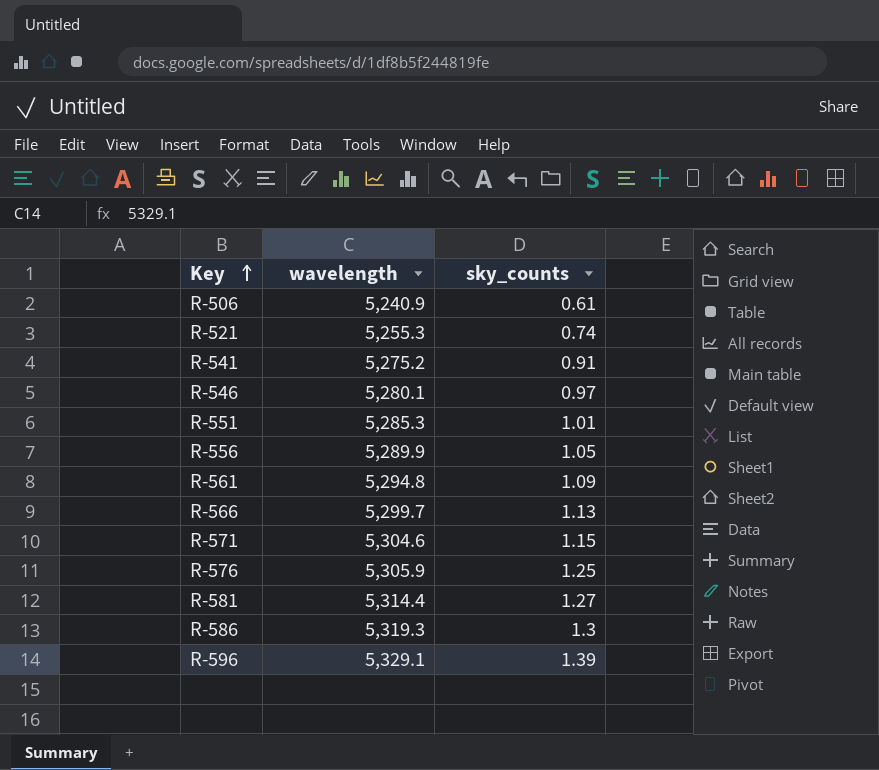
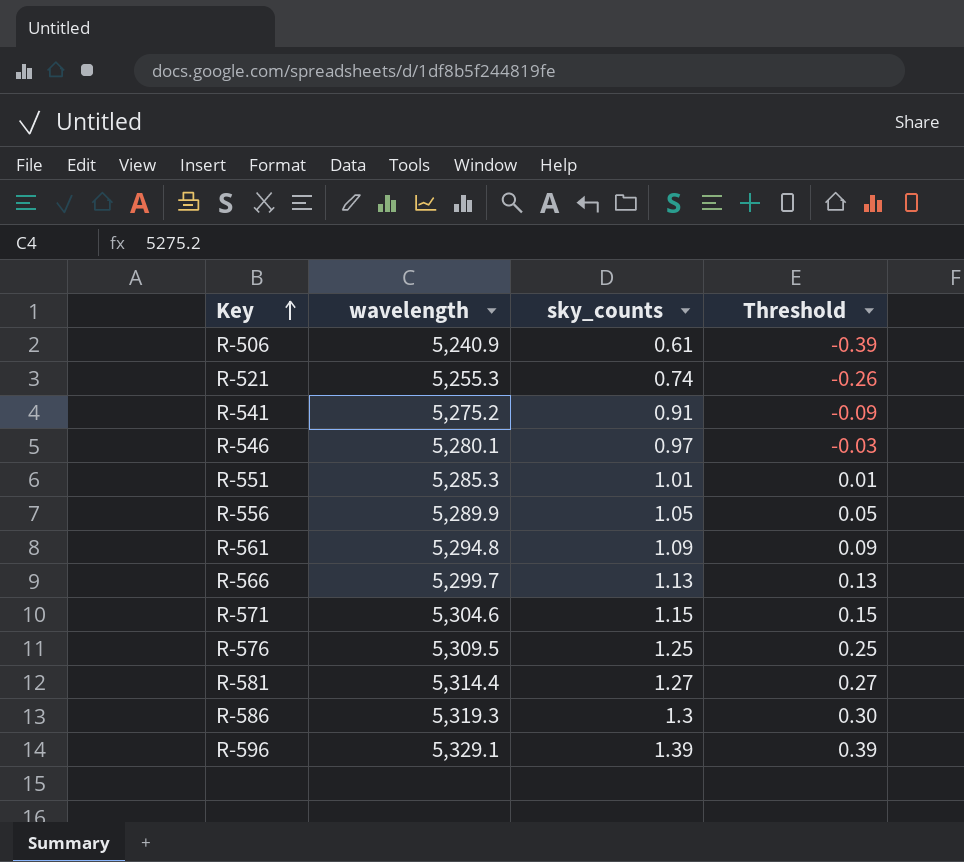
column Threshold | formula: none -> [sky_counts] - 1
R-576 | wavelength: 5,305.9 -> 5,309.5

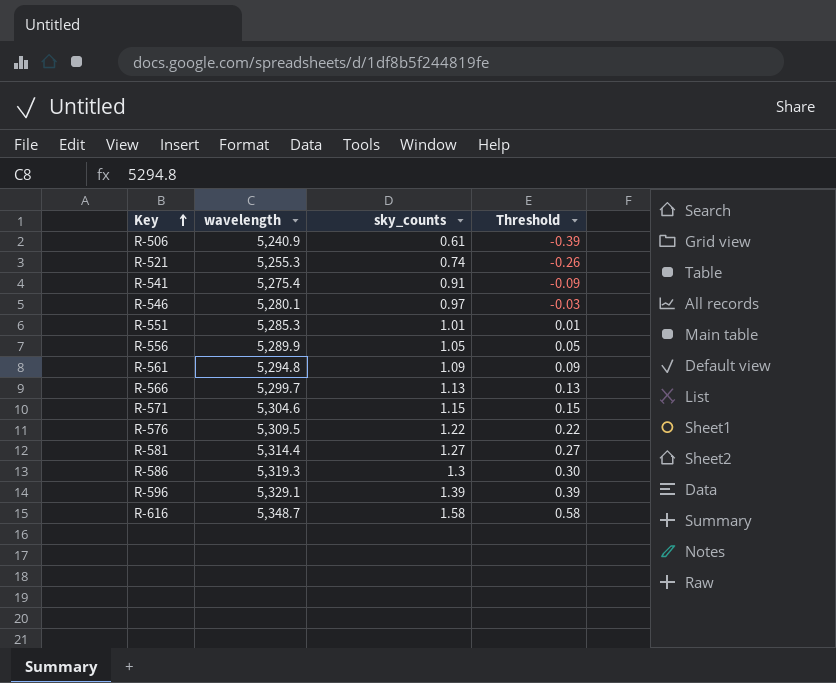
R-541 | wavelength: 5,275.2 -> 5,275.4
R-576 | sky_counts: 1.25 -> 1.22
R-576 | Threshold: 0.25 -> 0.22
row R-616: none -> 5,348.7 | 1.58 | 0.58

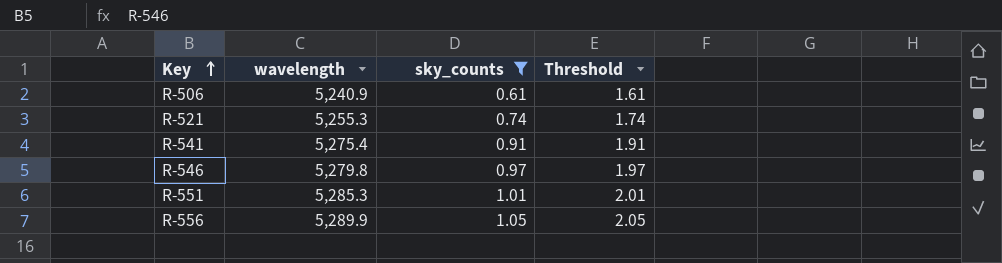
filter: none -> sky_counts <= 1.05
column Threshold | formula: [sky_counts] - 1 -> [sky_counts] + 1
R-546 | wavelength: 5,280.1 -> 5,279.8

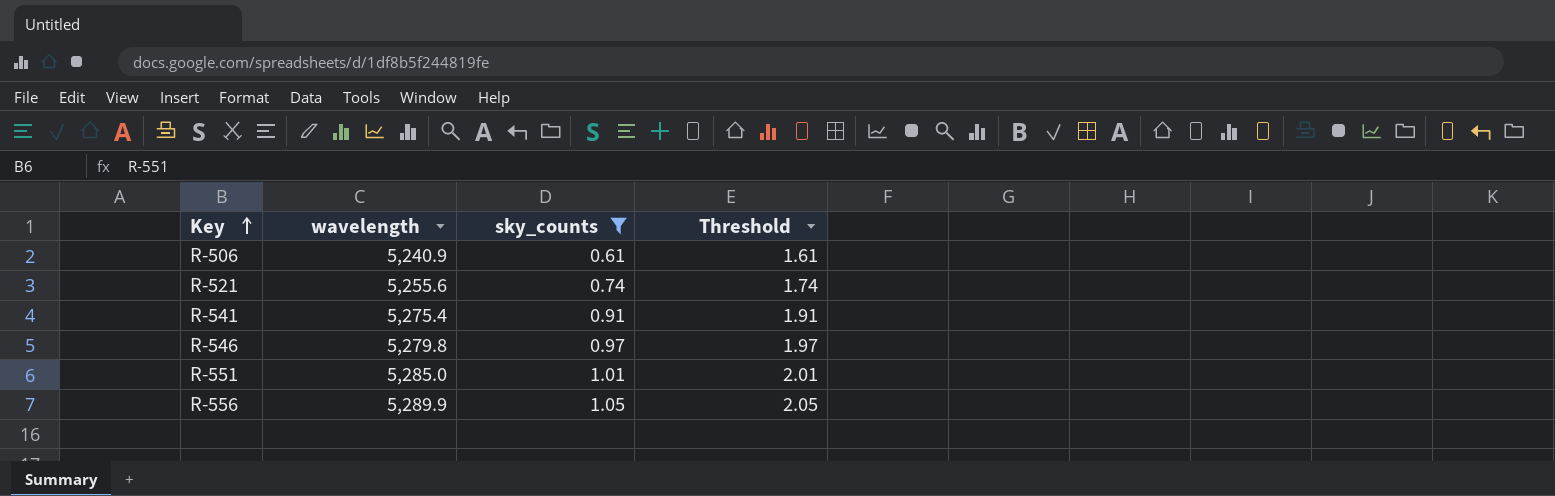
R-521 | wavelength: 5,255.3 -> 5,255.6
R-551 | wavelength: 5,285.3 -> 5,285.0

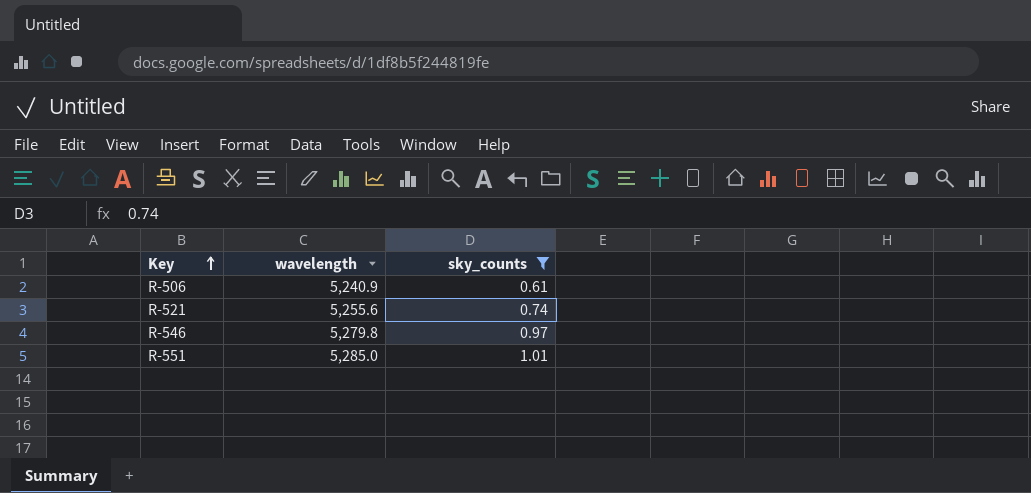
column Threshold | formula: [sky_counts] + 1 -> none
row R-541: 5,275.4 | 0.91 | 1.91 -> none
row R-556: 5,289.9 | 1.05 | 2.05 -> none

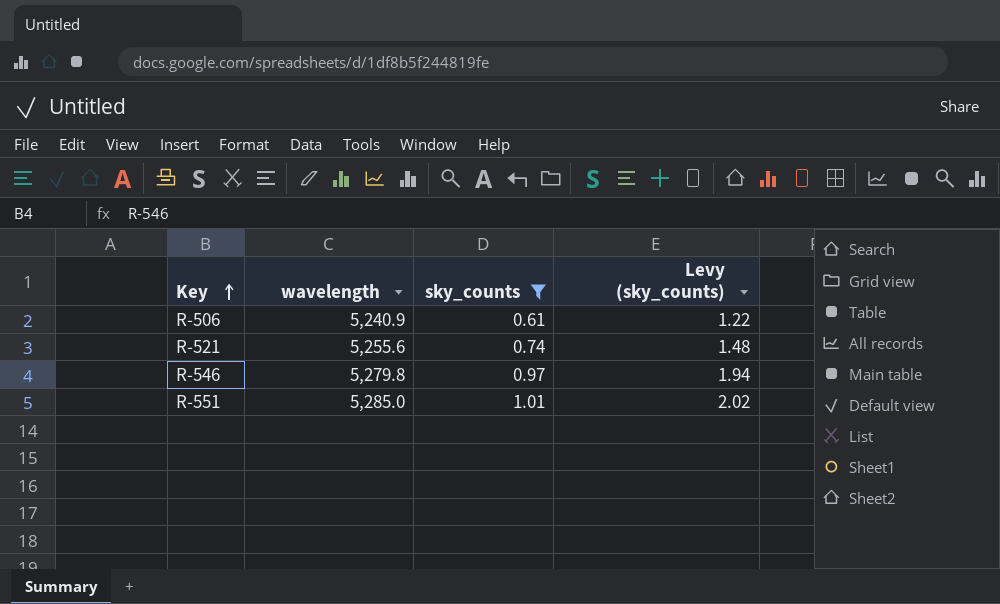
column Levy (sky_counts) | formula: none -> [sky_counts] * 2

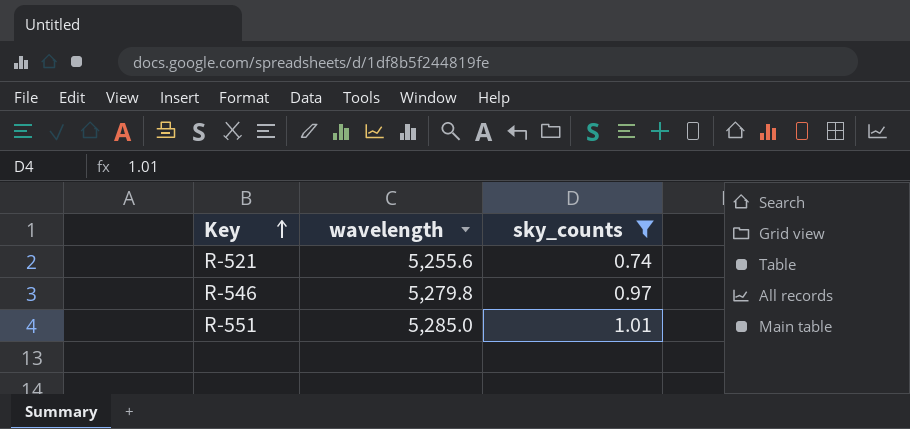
column Levy (sky_counts) | formula: [sky_counts] * 2 -> none
row R-506: 5,240.9 | 0.61 | 1.22 -> none

